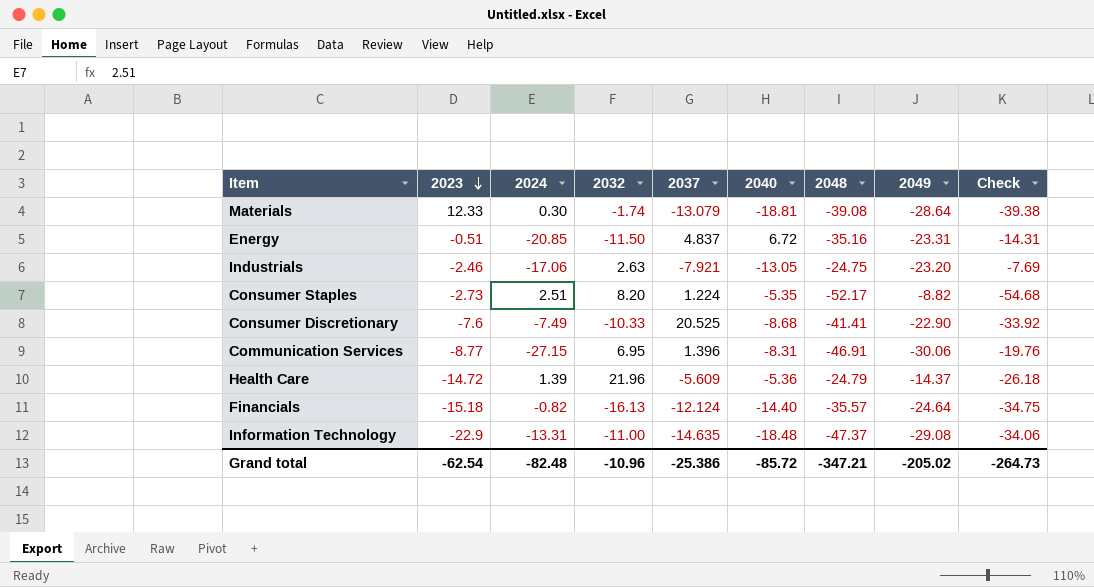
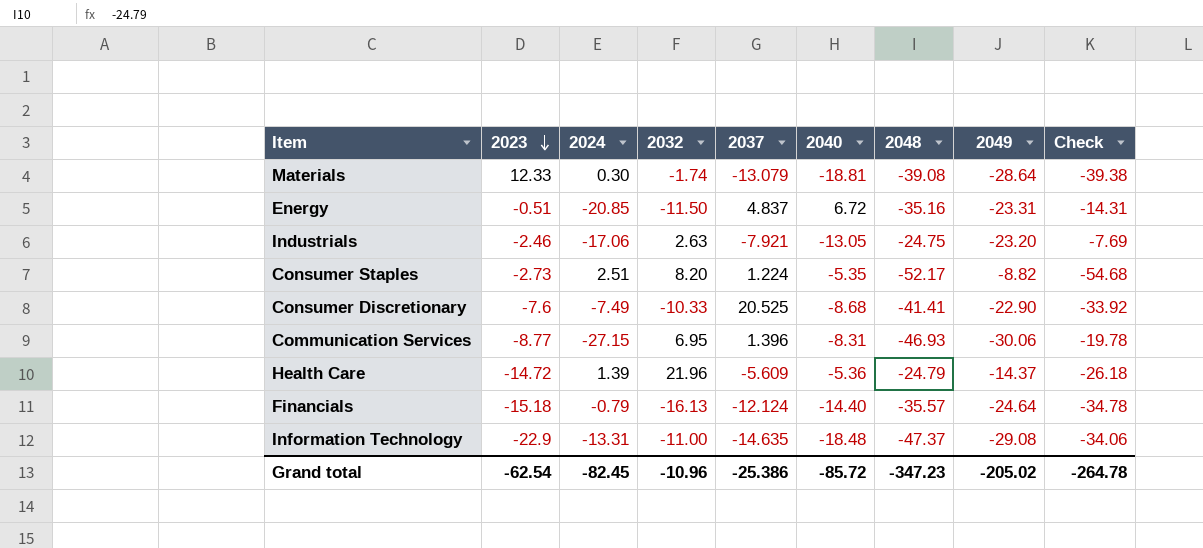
Communication Services | 2048: -46.91 -> -46.93
Communication Services | Check: -19.76 -> -19.78
Financials | 2024: -0.82 -> -0.79
Financials | Check: -34.75 -> -34.78
Grand total | 2024: -82.48 -> -82.45
Grand total | 2048: -347.21 -> -347.23
Grand total | Check: -264.73 -> -264.78

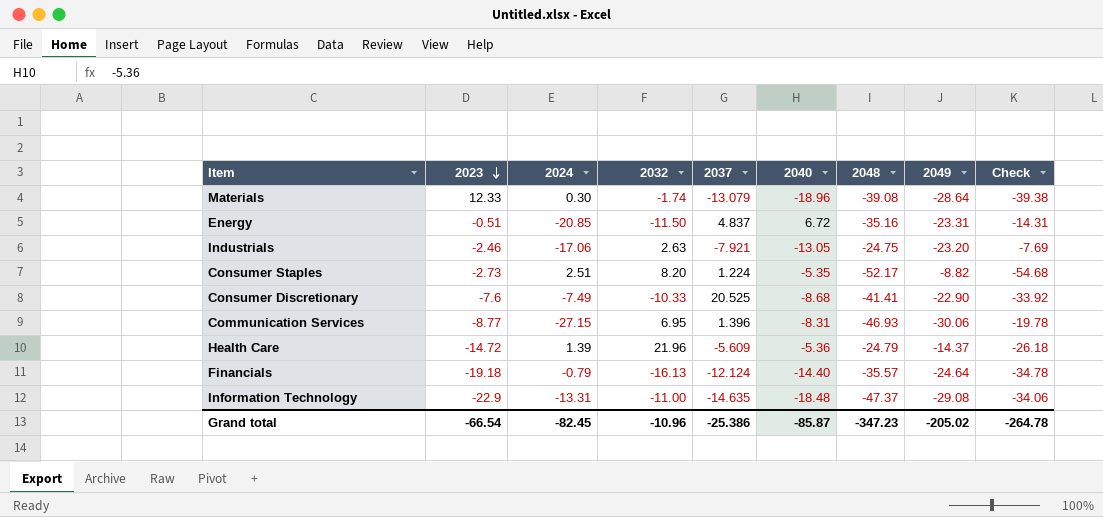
Materials | 2040: -18.81 -> -18.96
Financials | 2023: -15.18 -> -19.18
Grand total | 2023: -62.54 -> -66.54
Grand total | 2040: -85.72 -> -85.87

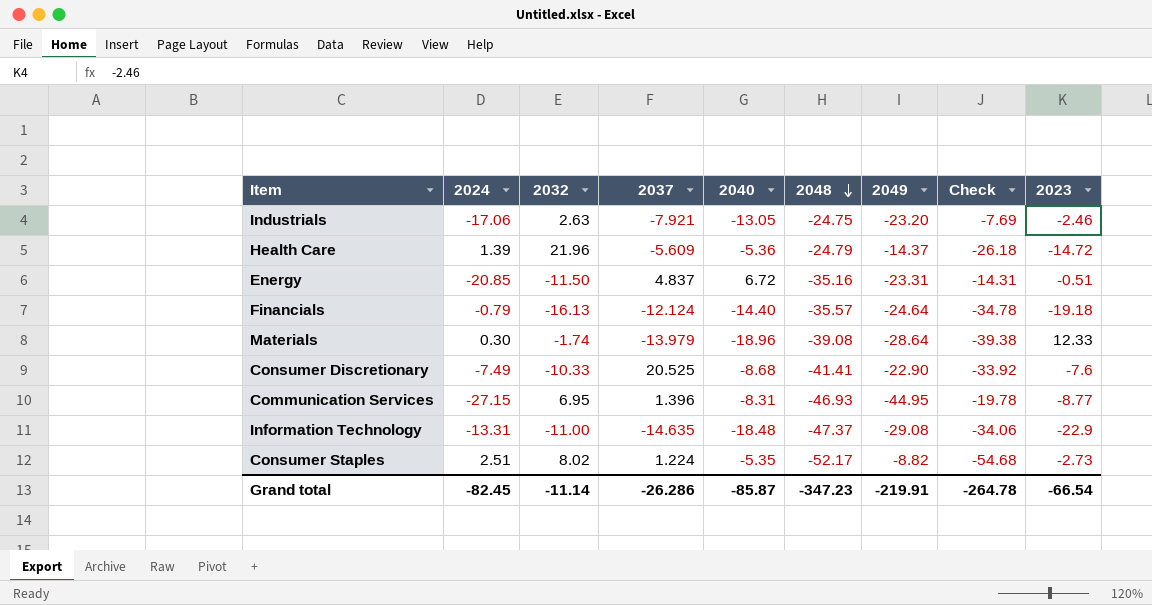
row order: 2023 descending -> 2048 descending
column 2023 | position: 2 -> 9
Materials | 2037: -13.079 -> -13.979
Communication Services | 2049: -30.06 -> -44.95
Consumer Staples | 2032: 8.20 -> 8.02
Grand total | 2032: -10.96 -> -11.14
Grand total | 2037: -25.386 -> -26.286
Grand total | 2049: -205.02 -> -219.91

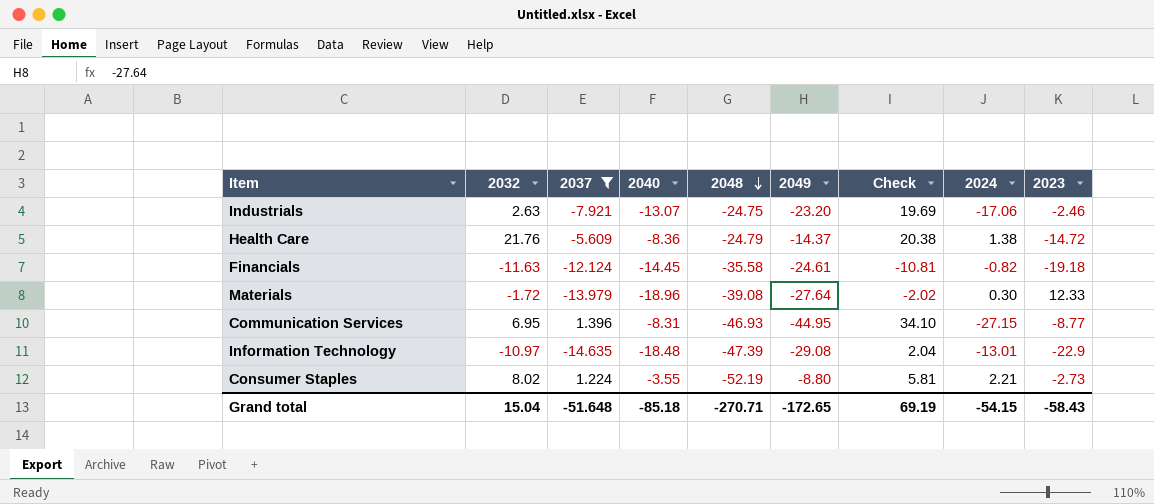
filter: none -> 2037 <= 1.396
column Check | formula: [2048] - [2024] -> [2032] - [2024]
column 2024 | position: 2 -> 8
Industrials | 2040: -13.05 -> -13.07
Health Care | 2032: 21.96 -> 21.76
Health Care | 2040: -5.36 -> -8.36
Health Care | 2024: 1.39 -> 1.38
Financials | 2032: -16.13 -> -11.63
Financials | 2040: -14.40 -> -14.45
Financials | 2048: -35.57 -> -35.58
Financials | 2049: -24.64 -> -24.61
Financials | 2024: -0.79 -> -0.82
Materials | 2032: -1.74 -> -1.72
Materials | 2049: -28.64 -> -27.64
Information Technology | 2032: -11.00 -> -10.97
Information Technology | 2048: -47.37 -> -47.39
Information Technology | 2024: -13.31 -> -13.01
Consumer Staples | 2040: -5.35 -> -3.55
Consumer Staples | 2048: -52.17 -> -52.19
Consumer Staples | 2049: -8.82 -> -8.80
Consumer Staples | 2024: 2.51 -> 2.21
Grand total | 2032: -11.14 -> 15.04
Grand total | 2037: -26.286 -> -51.648
Grand total | 2040: -85.87 -> -85.18
Grand total | 2048: -347.23 -> -270.71
Grand total | 2049: -219.91 -> -172.65
Grand total | Check: -264.78 -> 69.19
Grand total | 2024: -82.45 -> -54.15
Grand total | 2023: -66.54 -> -58.43

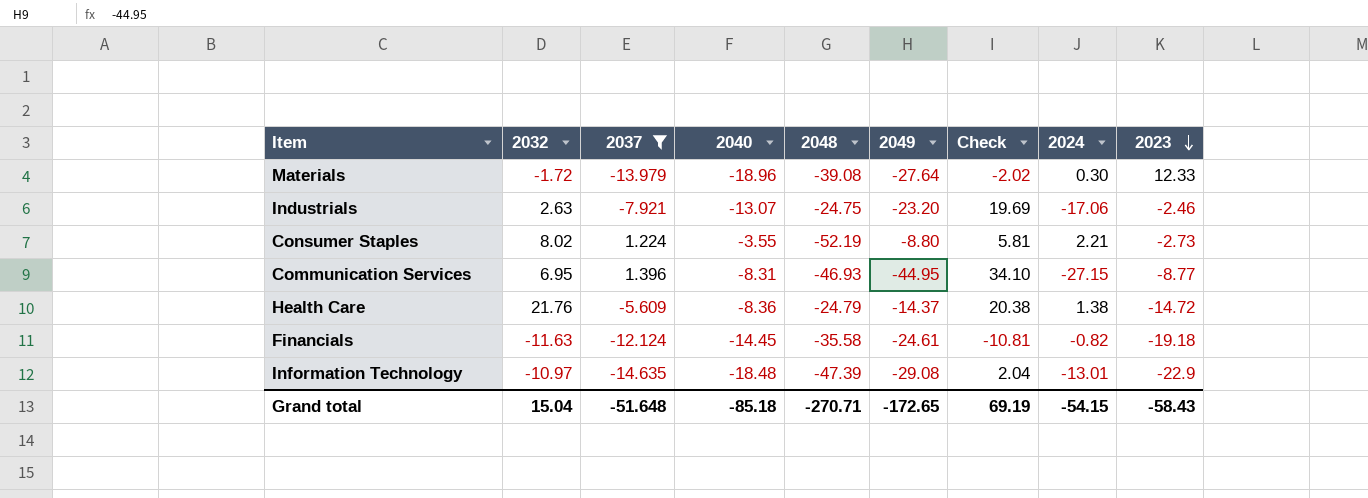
row order: 2048 descending -> 2023 descending

